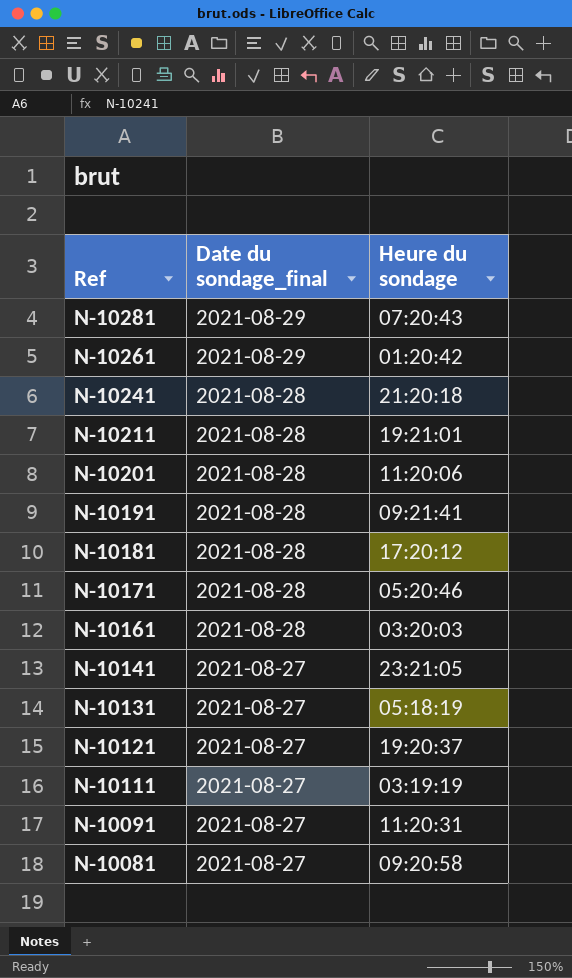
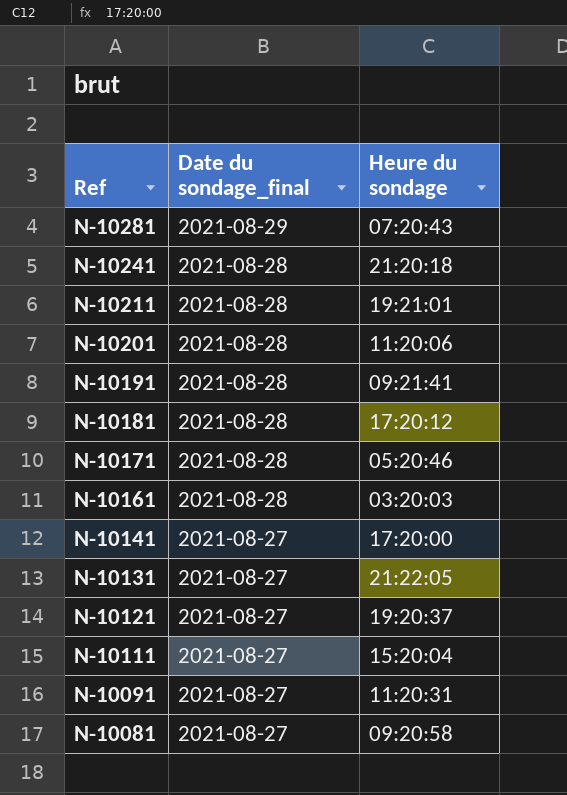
row N-10261: 2021-08-29 | 01:20:42 -> none
N-10141 | Heure du sondage: 23:21:05 -> 17:20:00
N-10131 | Heure du sondage: 05:18:19 -> 21:22:05
N-10111 | Heure du sondage: 03:19:19 -> 15:20:04

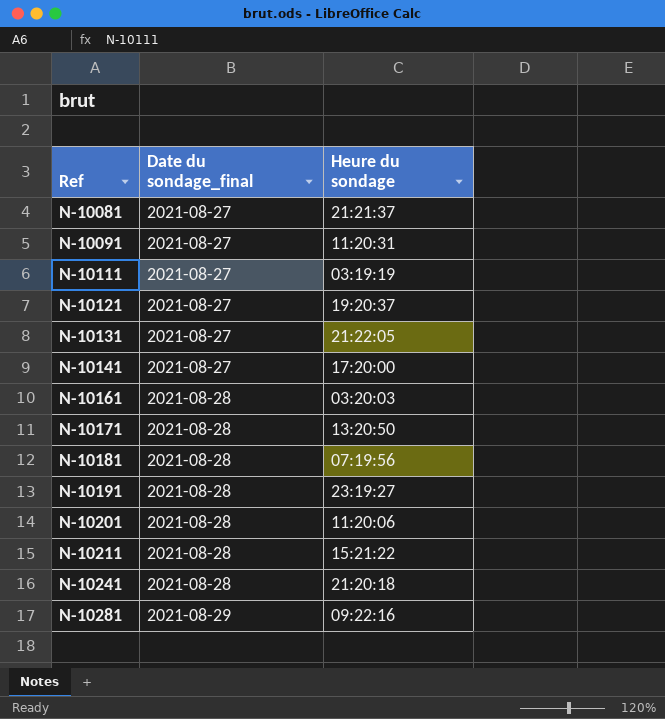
row order: Ref descending -> Ref ascending
N-10081 | Heure du sondage: 09:20:58 -> 21:21:37
N-10111 | Heure du sondage: 15:20:04 -> 03:19:19
N-10171 | Heure du sondage: 05:20:46 -> 13:20:50
N-10181 | Heure du sondage: 17:20:12 -> 07:19:56
N-10191 | Heure du sondage: 09:21:41 -> 23:19:27
N-10211 | Heure du sondage: 19:21:01 -> 15:21:22
N-10281 | Heure du sondage: 07:20:43 -> 09:22:16

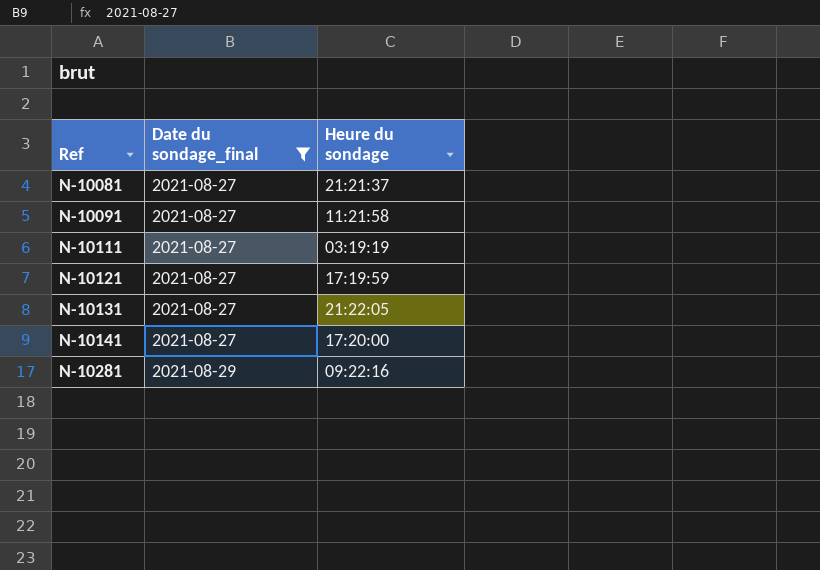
filter: none -> Date du sondage_final != 2021-08-28
N-10091 | Heure du sondage: 11:20:31 -> 11:21:58
N-10121 | Heure du sondage: 19:20:37 -> 17:19:59

